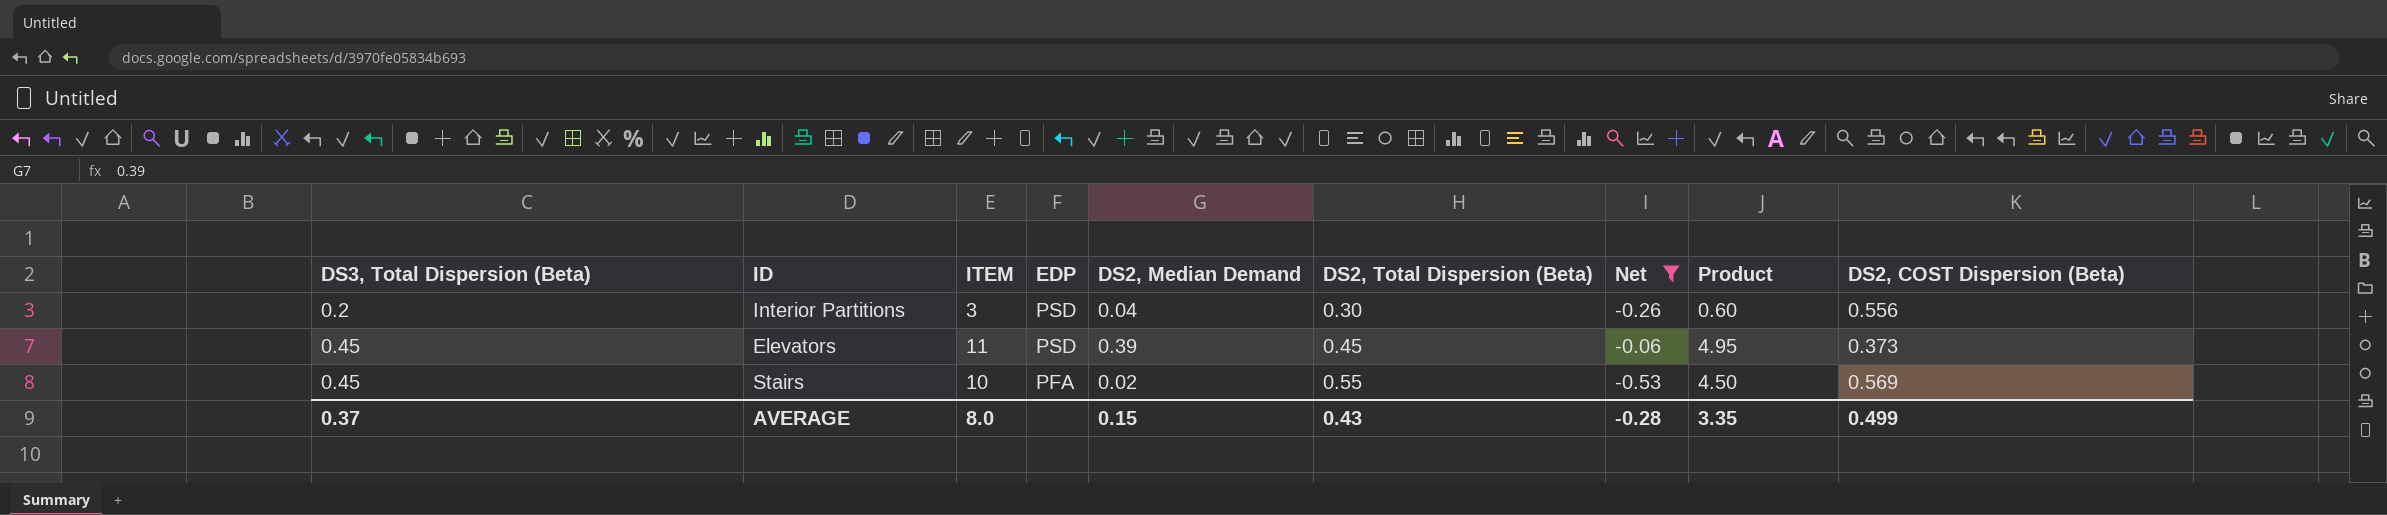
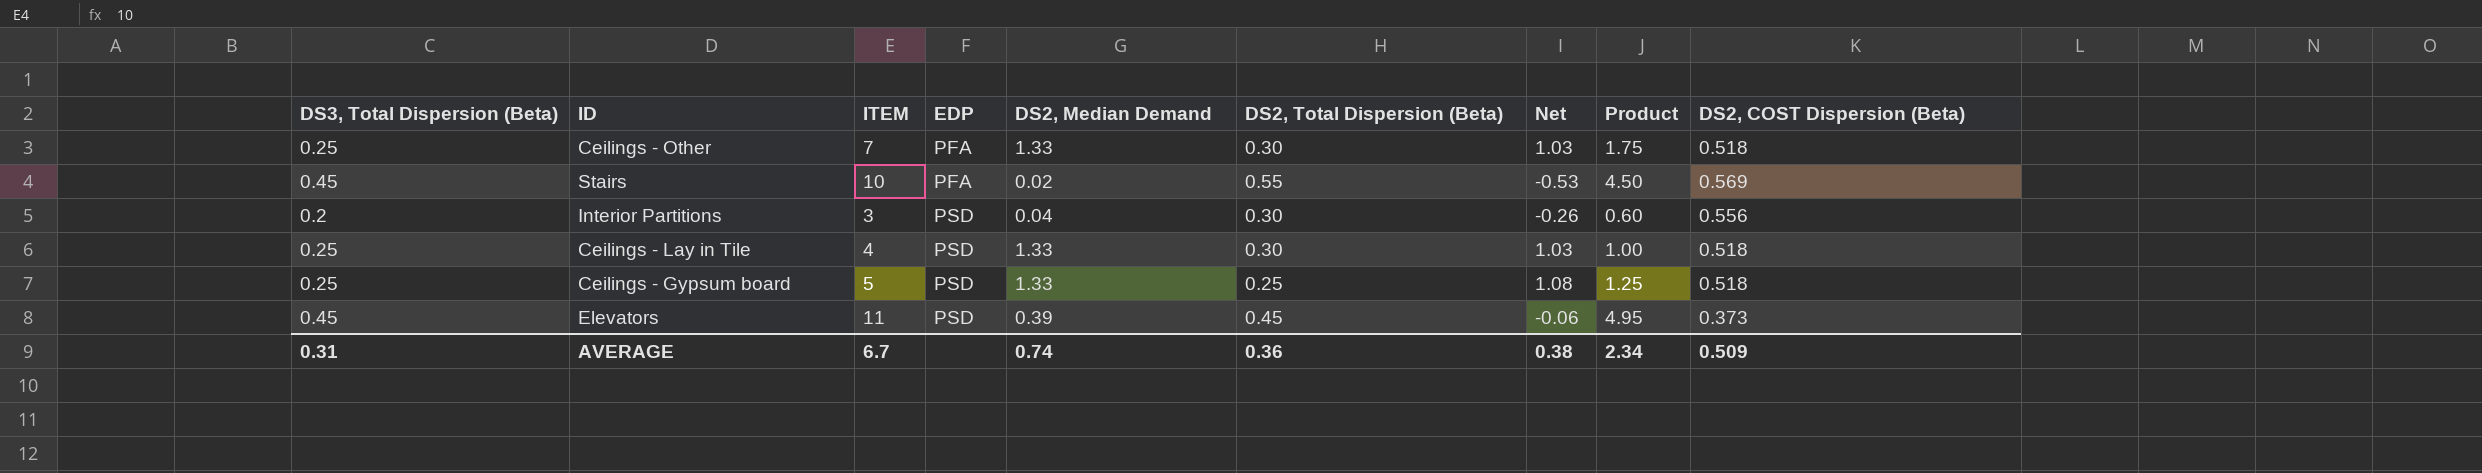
filter: Net <= -0.06 -> none
row order: DS3, Total Dispersion (Beta) ascending -> EDP ascending
AVERAGE | DS3, Total Dispersion (Beta): 0.37 -> 0.31
AVERAGE | ITEM: 8.0 -> 6.7
AVERAGE | DS2, Median Demand: 0.15 -> 0.74
AVERAGE | DS2, Total Dispersion (Beta): 0.43 -> 0.36
AVERAGE | Net: -0.28 -> 0.38
AVERAGE | Product: 3.35 -> 2.34
AVERAGE | DS2, COST Dispersion (Beta): 0.499 -> 0.509

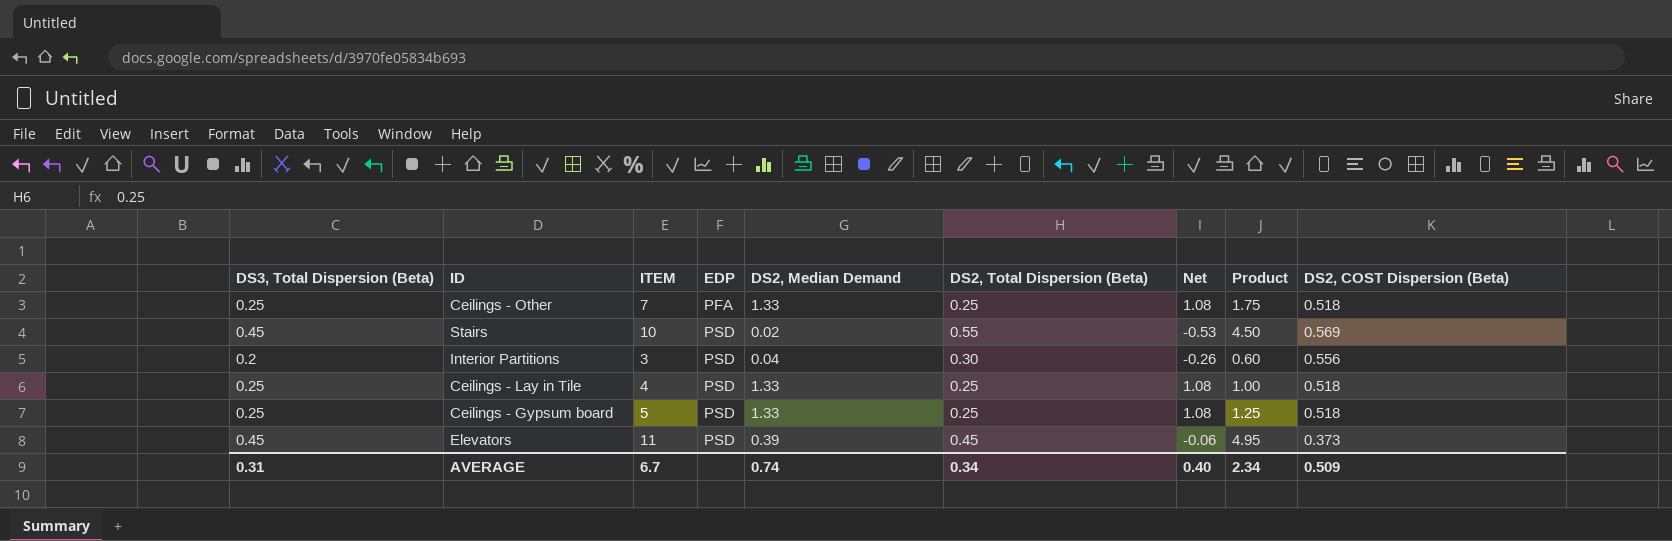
Ceilings - Other | DS2, Total Dispersion (Beta): 0.30 -> 0.25
Ceilings - Other | Net: 1.03 -> 1.08
Stairs | EDP: PFA -> PSD
Ceilings - Lay in Tile | DS2, Total Dispersion (Beta): 0.30 -> 0.25
Ceilings - Lay in Tile | Net: 1.03 -> 1.08
AVERAGE | DS2, Total Dispersion (Beta): 0.36 -> 0.34
AVERAGE | Net: 0.38 -> 0.40

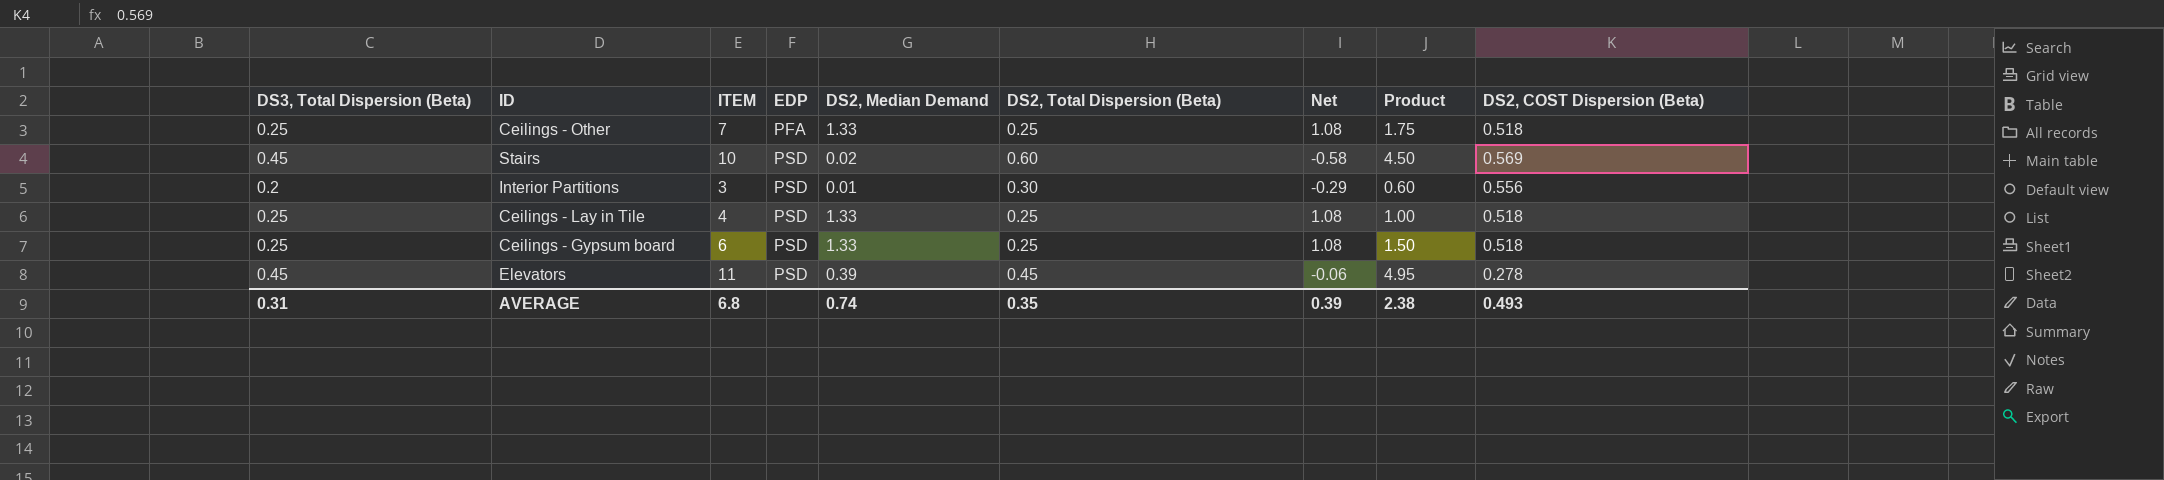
Stairs | DS2, Total Dispersion (Beta): 0.55 -> 0.60
Stairs | Net: -0.53 -> -0.58
Interior Partitions | DS2, Median Demand: 0.04 -> 0.01
Interior Partitions | Net: -0.26 -> -0.29
Ceilings - Gypsum board | ITEM: 5 -> 6
Ceilings - Gypsum board | Product: 1.25 -> 1.50
Elevators | DS2, COST Dispersion (Beta): 0.373 -> 0.278
AVERAGE | ITEM: 6.7 -> 6.8
AVERAGE | DS2, Total Dispersion (Beta): 0.34 -> 0.35
AVERAGE | Net: 0.40 -> 0.39
AVERAGE | Product: 2.34 -> 2.38
AVERAGE | DS2, COST Dispersion (Beta): 0.509 -> 0.493

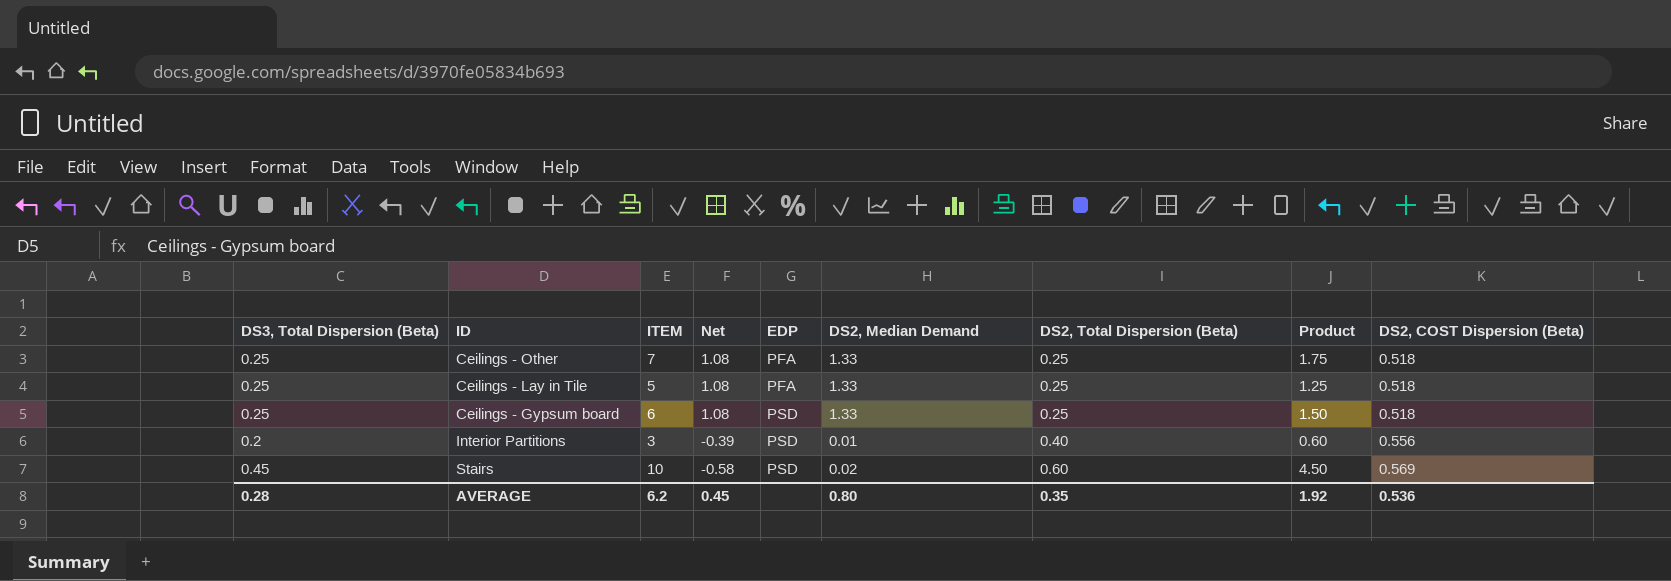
row order: EDP ascending -> Net descending
column Net | position: 7 -> 4
row Elevators: 0.45 | 11 | PSD | 0.39 | 0.45 | -0.06 | 4.95 | 0.278 -> none
Ceilings - Lay in Tile | ITEM: 4 -> 5
Ceilings - Lay in Tile | EDP: PSD -> PFA
Ceilings - Lay in Tile | Product: 1.00 -> 1.25
Interior Partitions | Net: -0.29 -> -0.39
Interior Partitions | DS2, Total Dispersion (Beta): 0.30 -> 0.40
AVERAGE | DS3, Total Dispersion (Beta): 0.31 -> 0.28
AVERAGE | ITEM: 6.8 -> 6.2
AVERAGE | Net: 0.39 -> 0.45
AVERAGE | DS2, Median Demand: 0.74 -> 0.80
AVERAGE | Product: 2.38 -> 1.92
AVERAGE | DS2, COST Dispersion (Beta): 0.493 -> 0.536

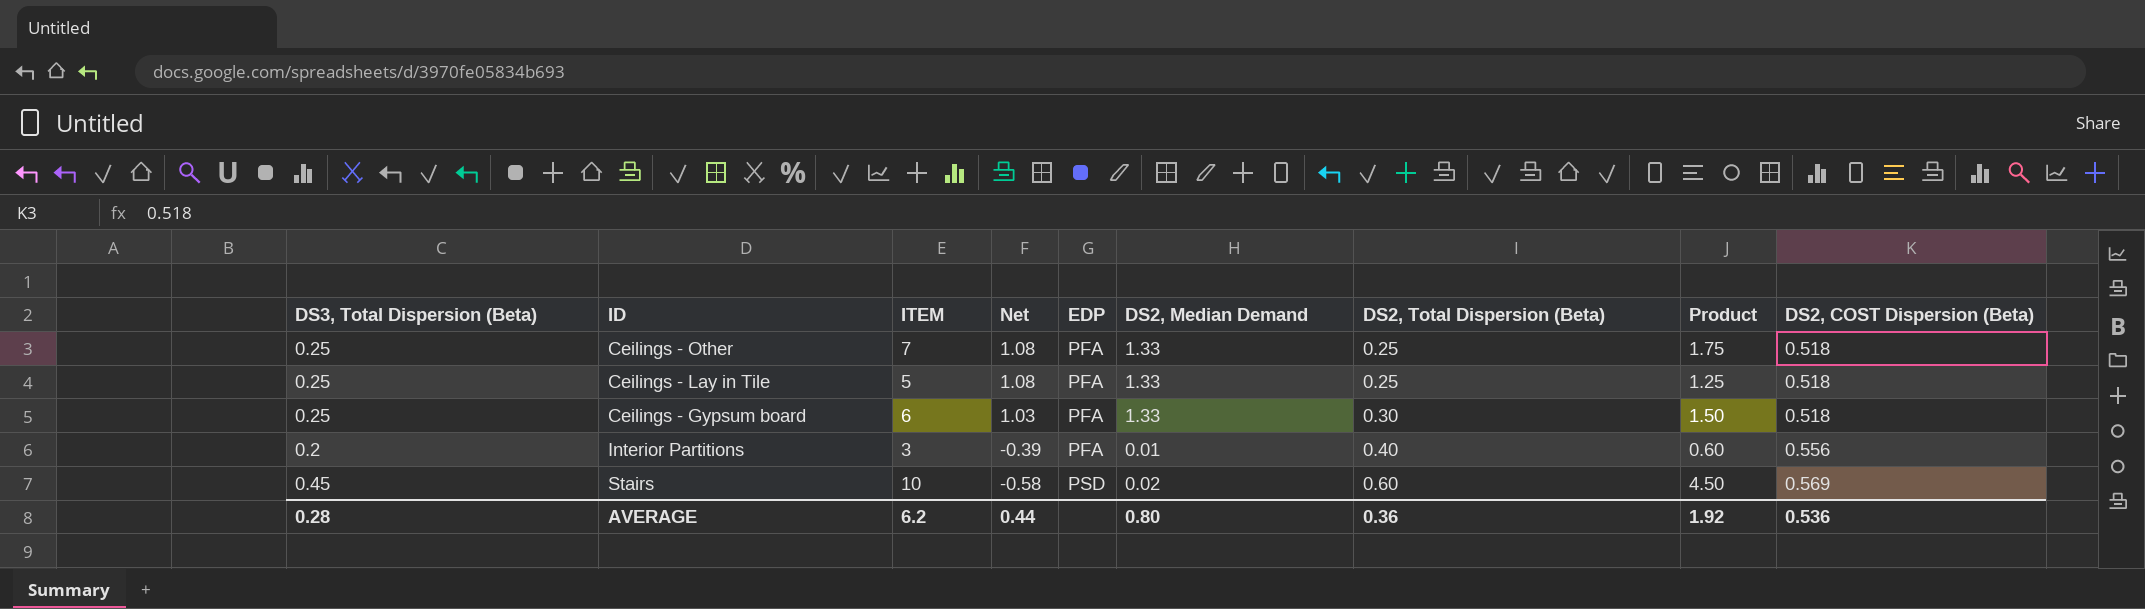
Ceilings - Gypsum board | Net: 1.08 -> 1.03
Ceilings - Gypsum board | EDP: PSD -> PFA
Ceilings - Gypsum board | DS2, Total Dispersion (Beta): 0.25 -> 0.30
Interior Partitions | EDP: PSD -> PFA
AVERAGE | Net: 0.45 -> 0.44
AVERAGE | DS2, Total Dispersion (Beta): 0.35 -> 0.36

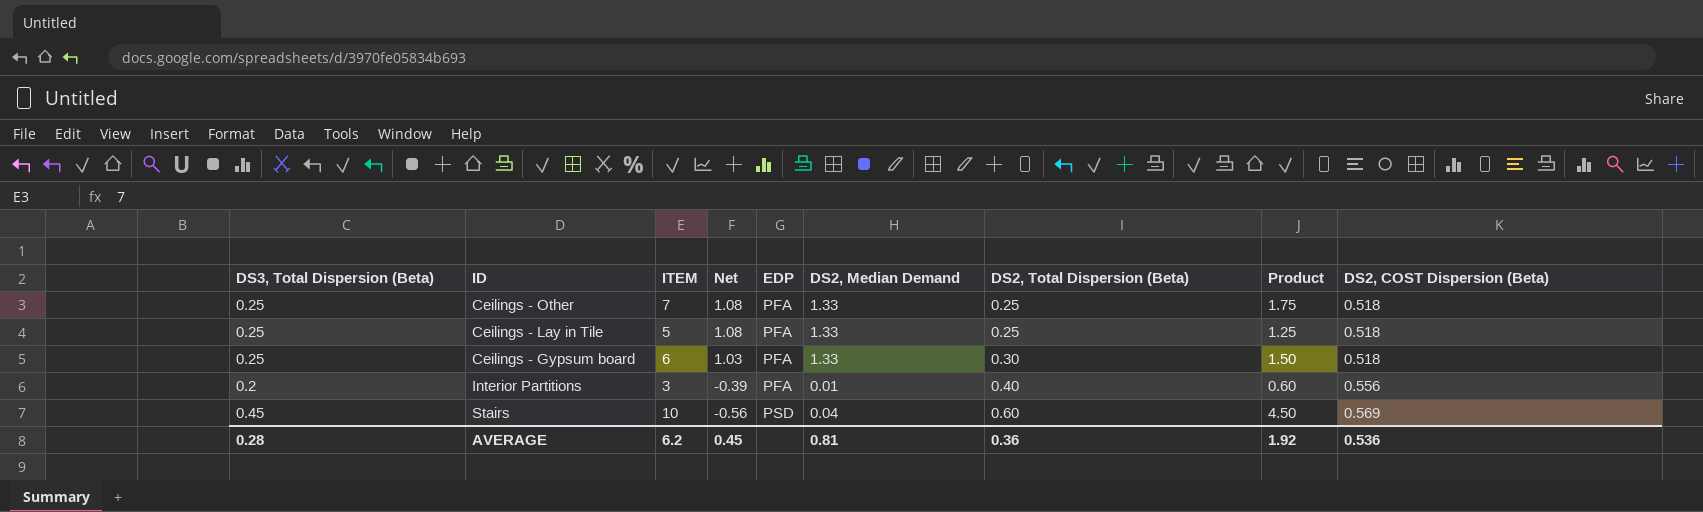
Stairs | Net: -0.58 -> -0.56
Stairs | DS2, Median Demand: 0.02 -> 0.04
AVERAGE | Net: 0.44 -> 0.45
AVERAGE | DS2, Median Demand: 0.80 -> 0.81

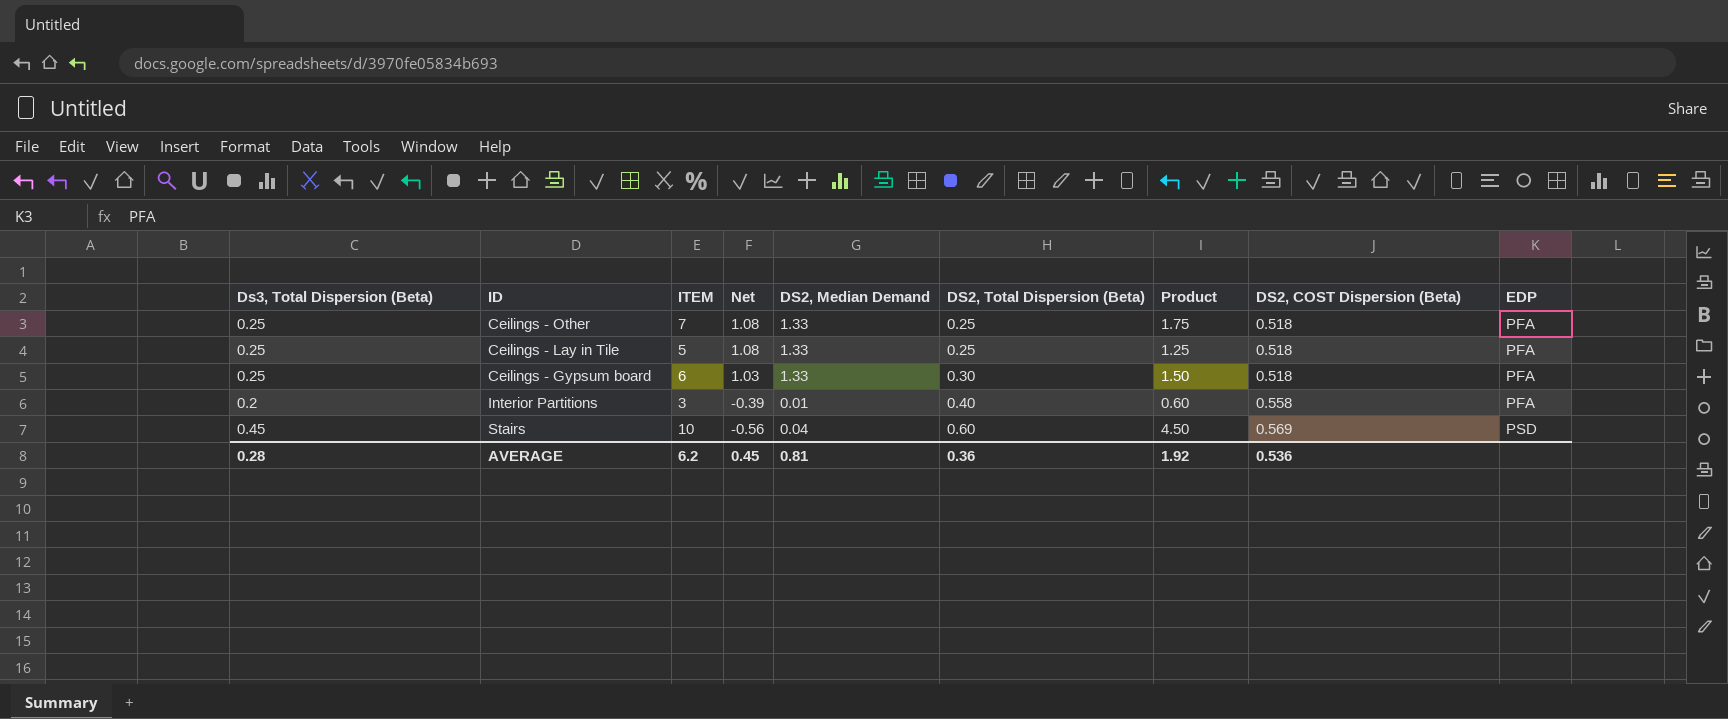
column name: DS3, Total Dispersion (Beta) -> Ds3, Total Dispersion (Beta)
column EDP | position: 5 -> 9
Interior Partitions | DS2, COST Dispersion (Beta): 0.556 -> 0.558

